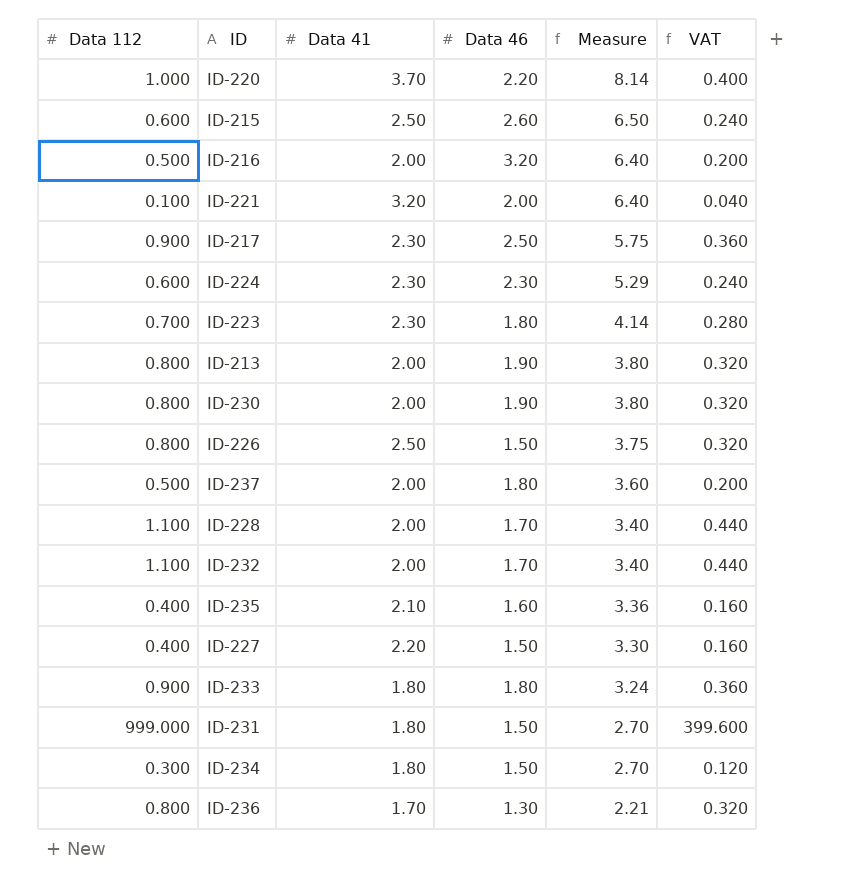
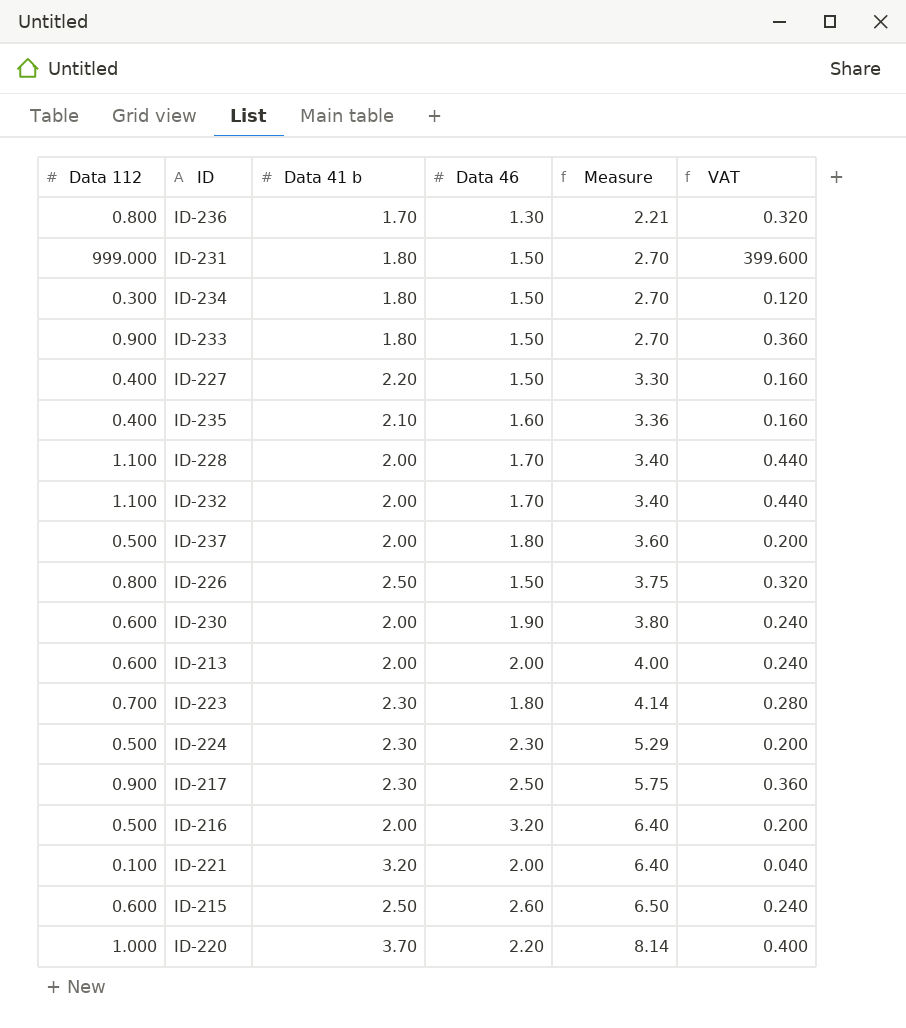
row order: Measure descending -> Measure ascending
column name: Data 41 -> Data 41 b
ID-233 | Data 46: 1.80 -> 1.50
ID-233 | Measure: 3.24 -> 2.70
ID-230 | Data 112: 0.800 -> 0.600
ID-230 | VAT: 0.320 -> 0.240
ID-213 | Data 112: 0.800 -> 0.600
ID-213 | Data 46: 1.90 -> 2.00
ID-213 | Measure: 3.80 -> 4.00
ID-213 | VAT: 0.320 -> 0.240
ID-224 | Data 112: 0.600 -> 0.500
ID-224 | VAT: 0.240 -> 0.200

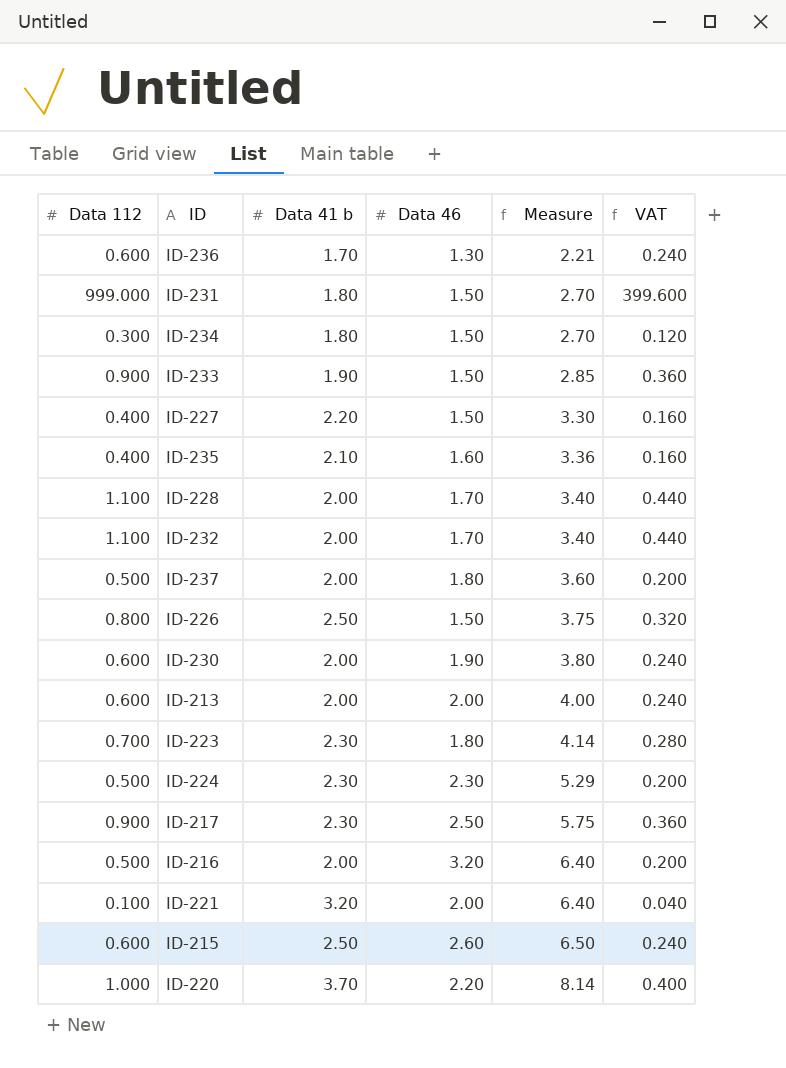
ID-236 | Data 112: 0.800 -> 0.600
ID-236 | VAT: 0.320 -> 0.240
ID-233 | Data 41 b: 1.80 -> 1.90
ID-233 | Measure: 2.70 -> 2.85

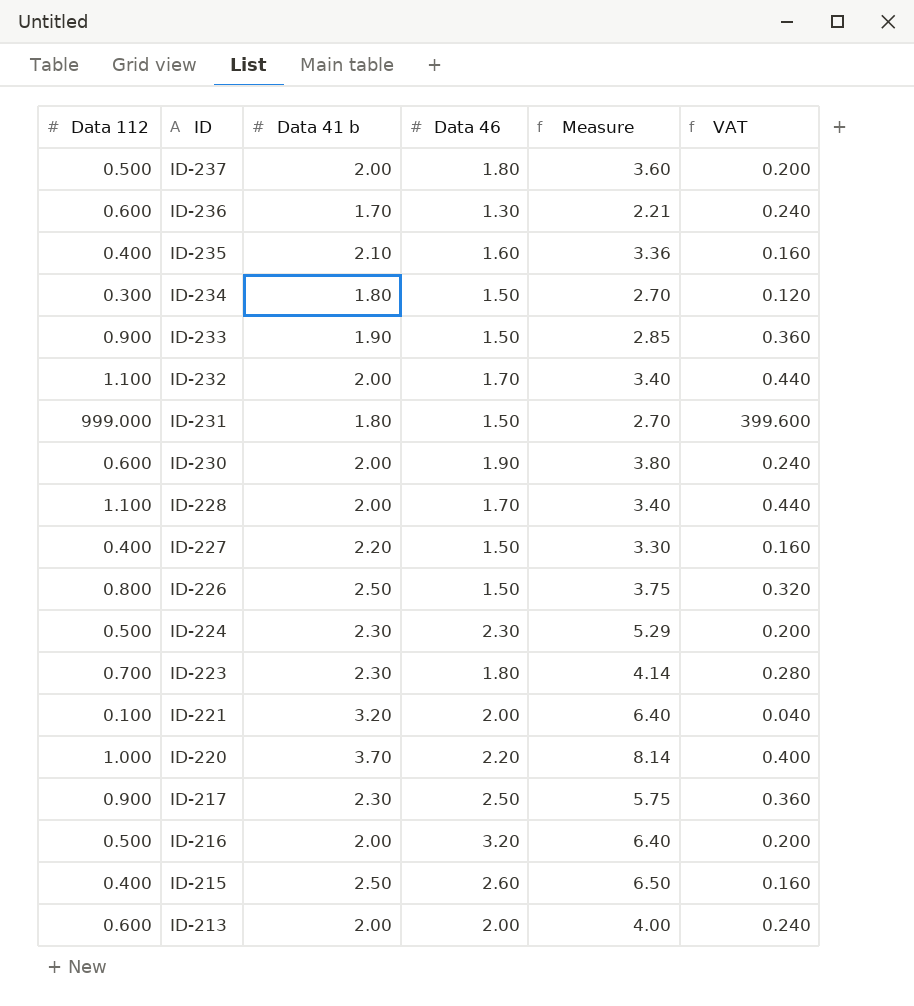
row order: Measure ascending -> ID descending
ID-215 | Data 112: 0.600 -> 0.400
ID-215 | VAT: 0.240 -> 0.160

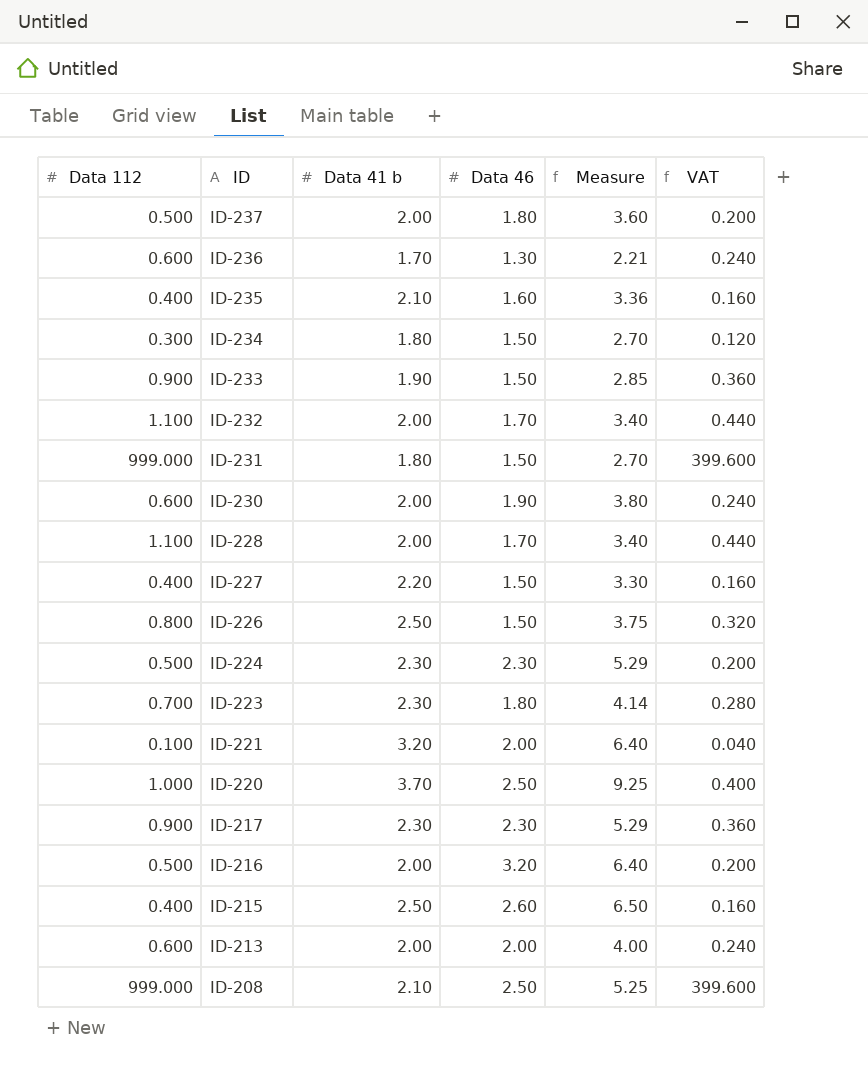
ID-220 | Data 46: 2.20 -> 2.50
ID-220 | Measure: 8.14 -> 9.25
ID-217 | Data 46: 2.50 -> 2.30
ID-217 | Measure: 5.75 -> 5.29
row ID-208: none -> 999.000 | 2.10 | 2.50 | 5.25 | 399.600

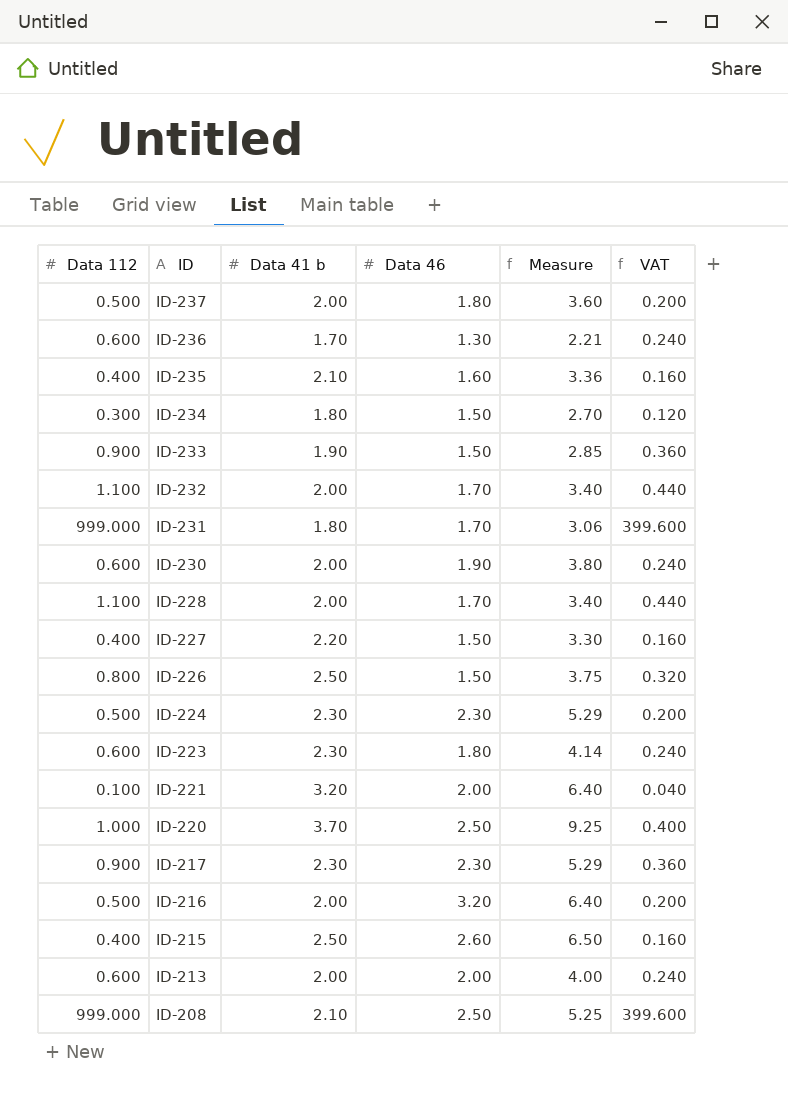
ID-231 | Data 46: 1.50 -> 1.70
ID-231 | Measure: 2.70 -> 3.06
ID-223 | Data 112: 0.700 -> 0.600
ID-223 | VAT: 0.280 -> 0.240

